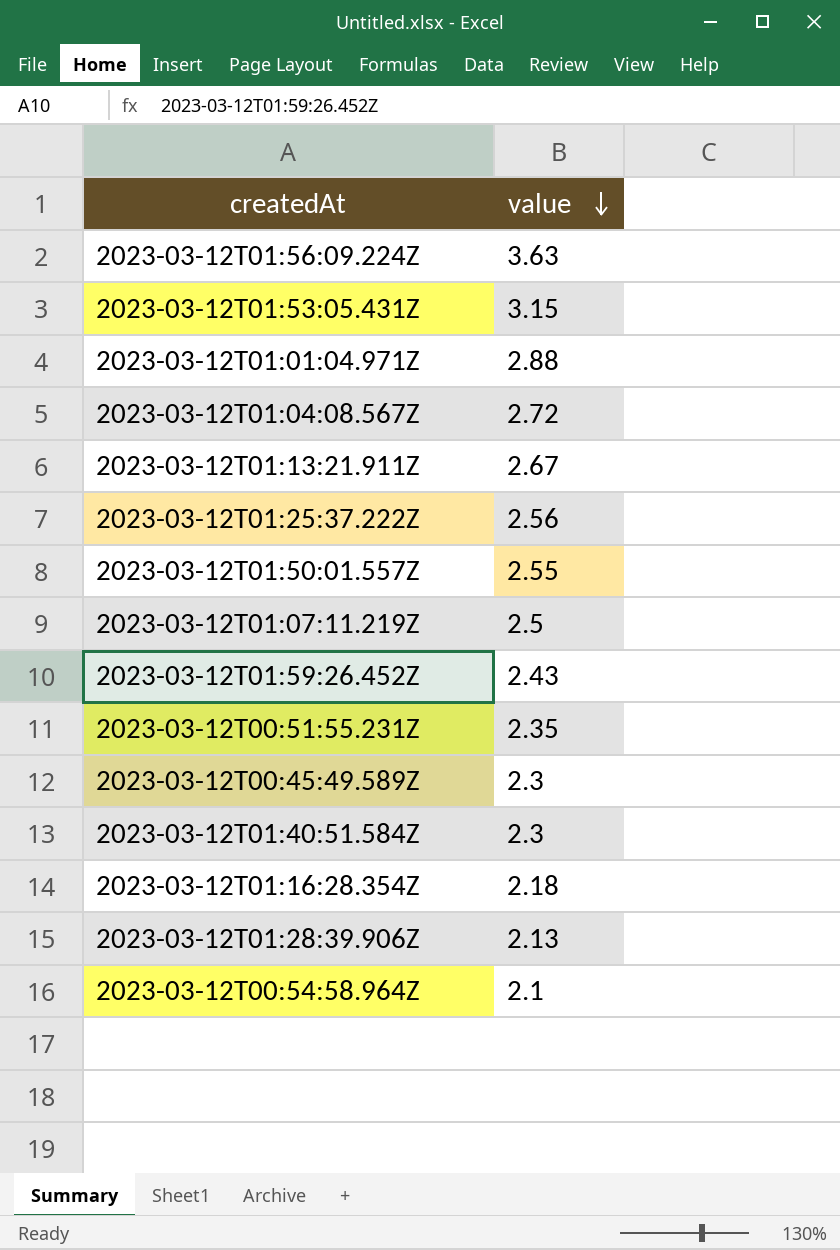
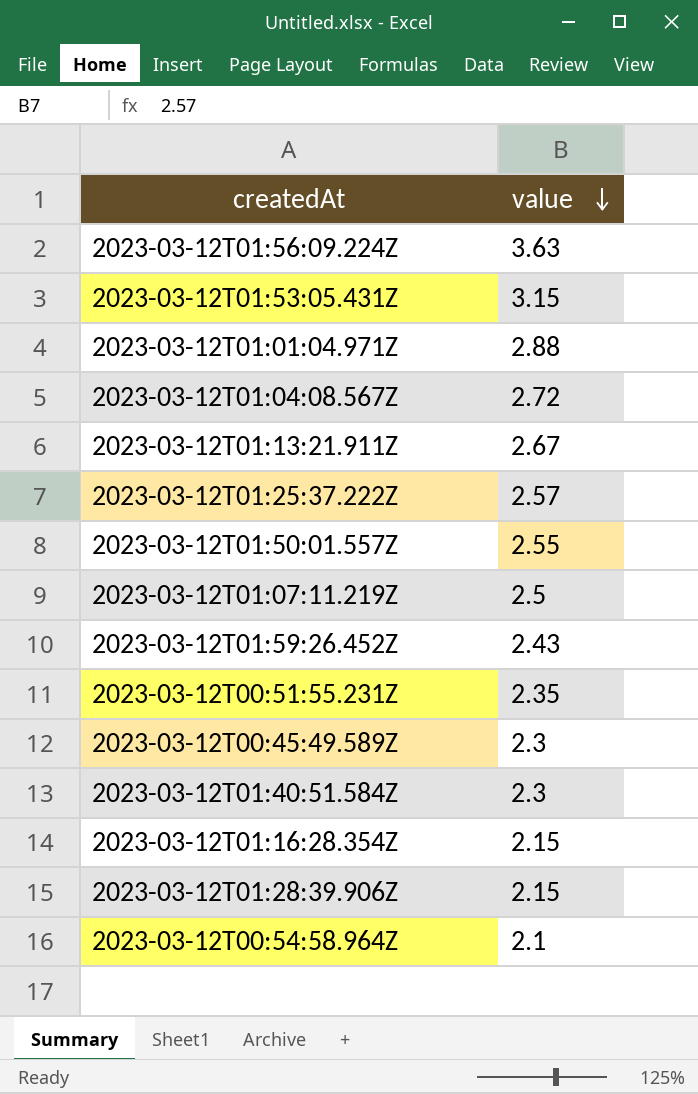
2023-03-12T01:25:37.222Z | value: 2.56 -> 2.57
2023-03-12T01:16:28.354Z | value: 2.18 -> 2.15
2023-03-12T01:28:39.906Z | value: 2.13 -> 2.15

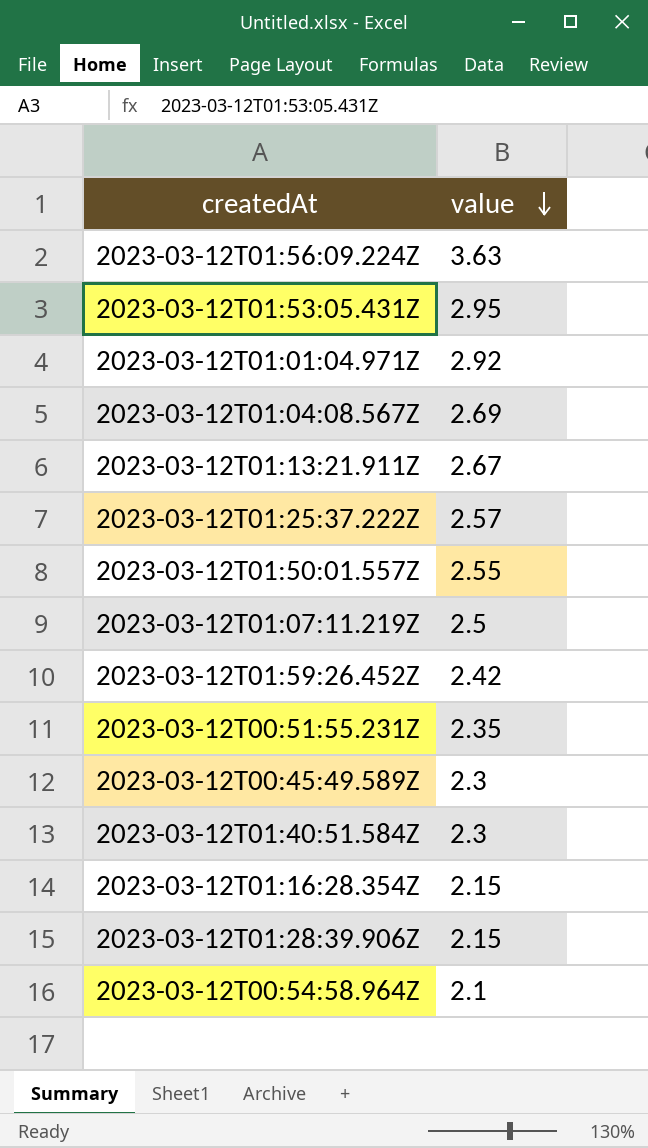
2023-03-12T01:53:05.431Z | value: 3.15 -> 2.95
2023-03-12T01:01:04.971Z | value: 2.88 -> 2.92
2023-03-12T01:04:08.567Z | value: 2.72 -> 2.69
2023-03-12T01:59:26.452Z | value: 2.43 -> 2.42

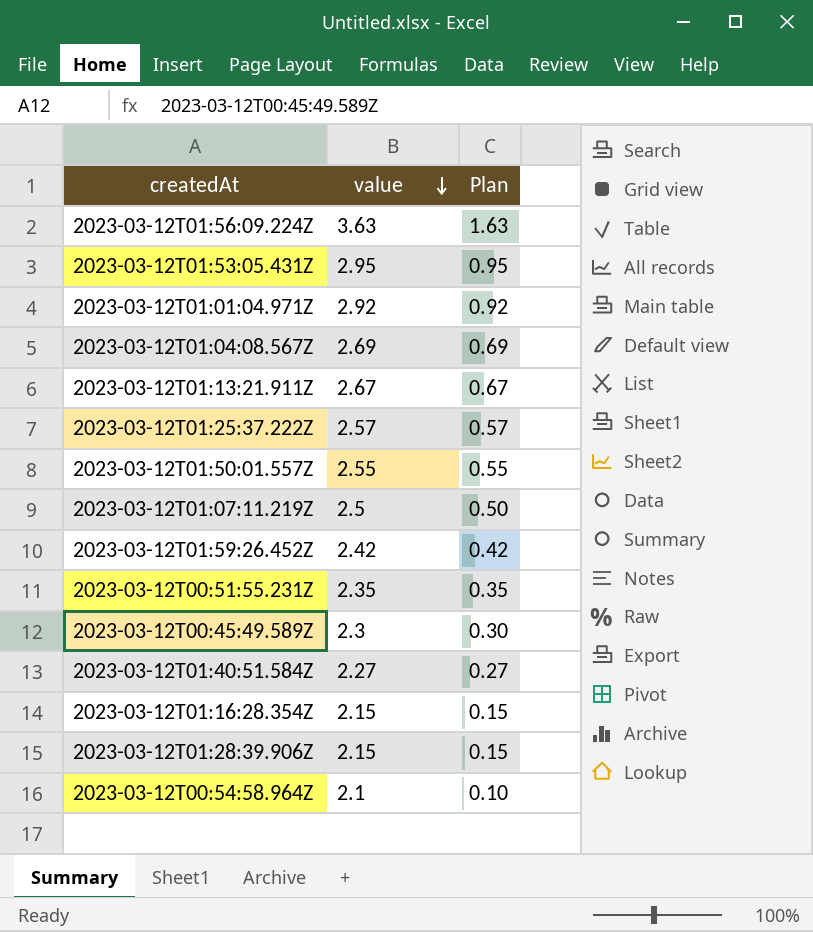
column Plan | formula: none -> [value] - 2
2023-03-12T01:40:51.584Z | value: 2.3 -> 2.27

